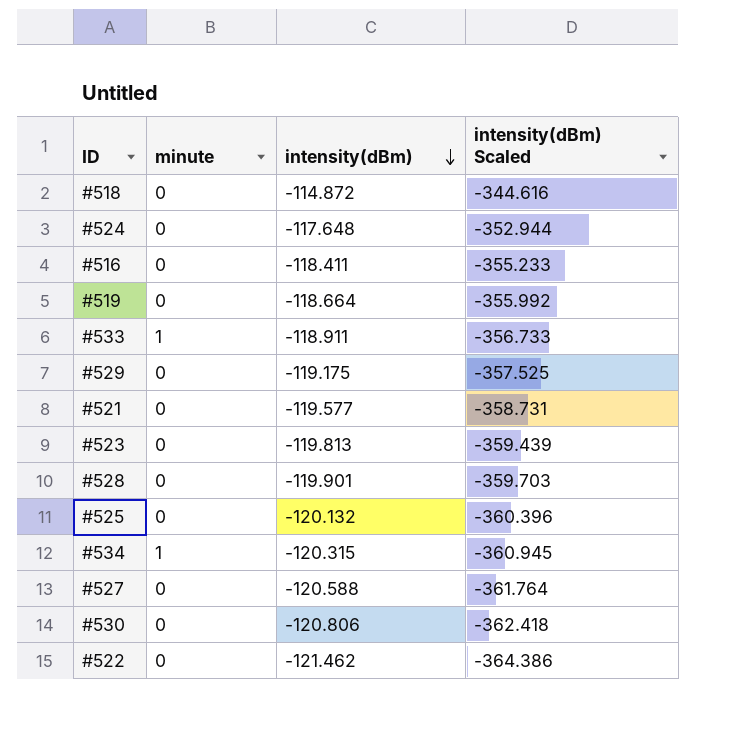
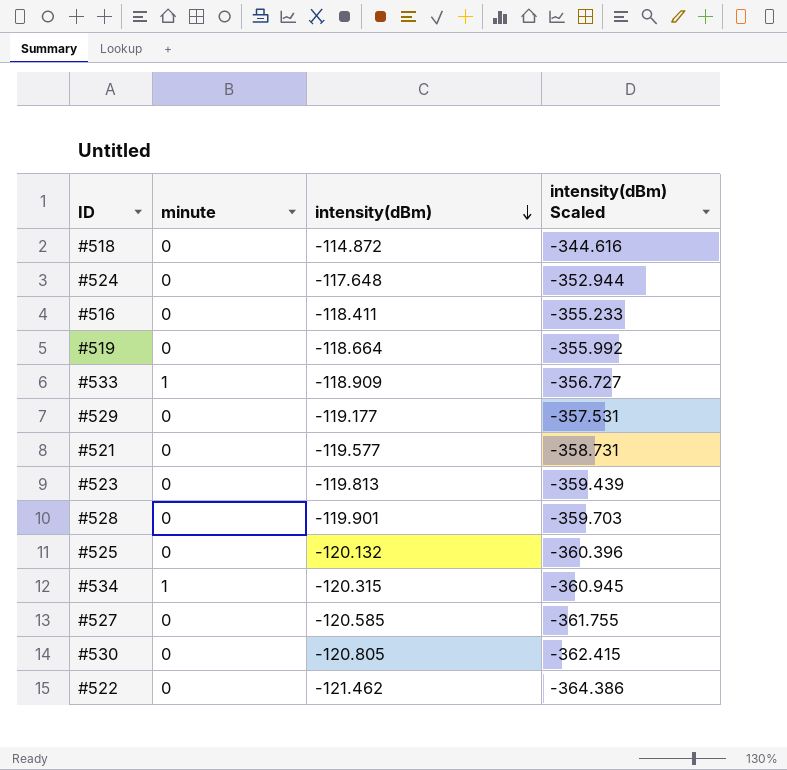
#533 | intensity(dBm): -118.911 -> -118.909
#533 | intensity(dBm) Scaled: -356.733 -> -356.727
#529 | intensity(dBm): -119.175 -> -119.177
#529 | intensity(dBm) Scaled: -357.525 -> -357.531
#527 | intensity(dBm): -120.588 -> -120.585
#527 | intensity(dBm) Scaled: -361.764 -> -361.755
#530 | intensity(dBm): -120.806 -> -120.805
#530 | intensity(dBm) Scaled: -362.418 -> -362.415

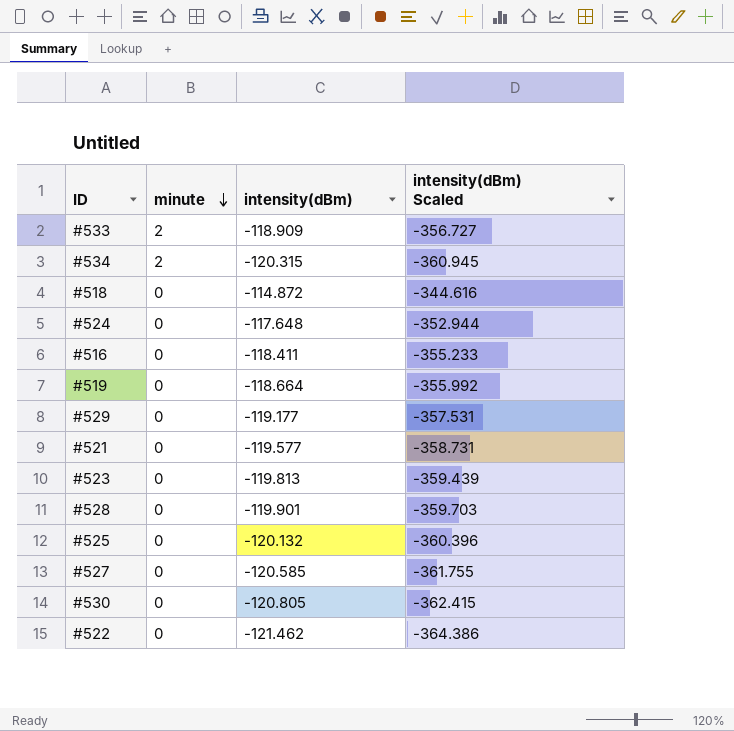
row order: intensity(dBm) descending -> minute descending
#533 | minute: 1 -> 2
#534 | minute: 1 -> 2

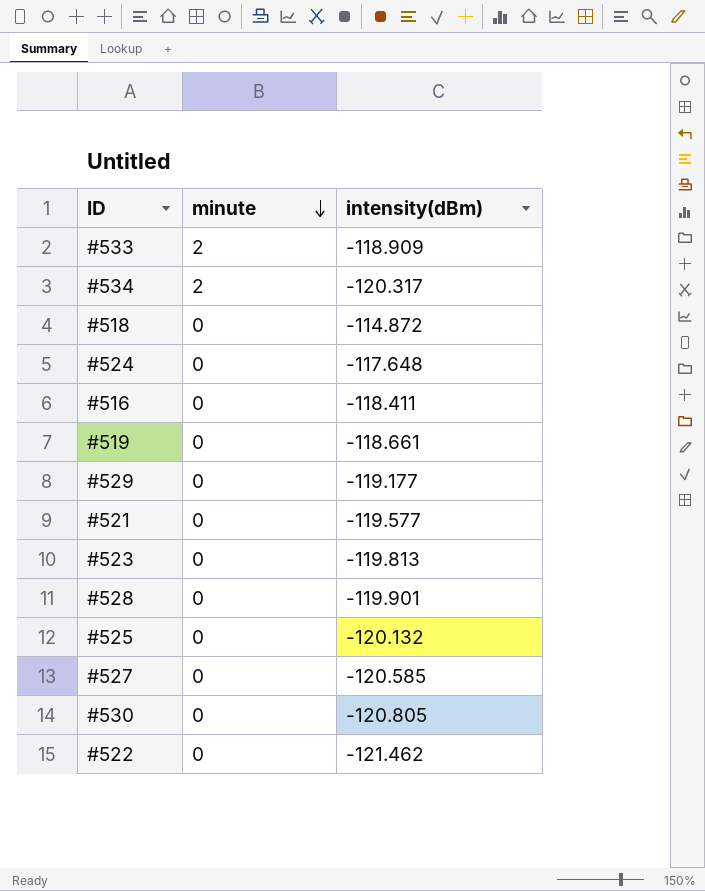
column intensity(dBm) Scaled | formula: [intensity(dBm)] * 3 -> none
#534 | intensity(dBm): -120.315 -> -120.317
#519 | intensity(dBm): -118.664 -> -118.661

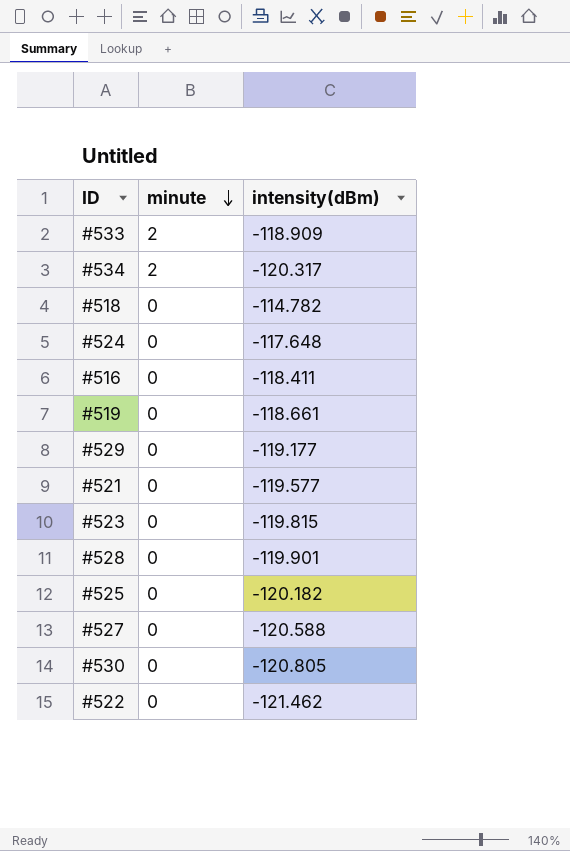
#518 | intensity(dBm): -114.872 -> -114.782
#523 | intensity(dBm): -119.813 -> -119.815
#525 | intensity(dBm): -120.132 -> -120.182
#527 | intensity(dBm): -120.585 -> -120.588

